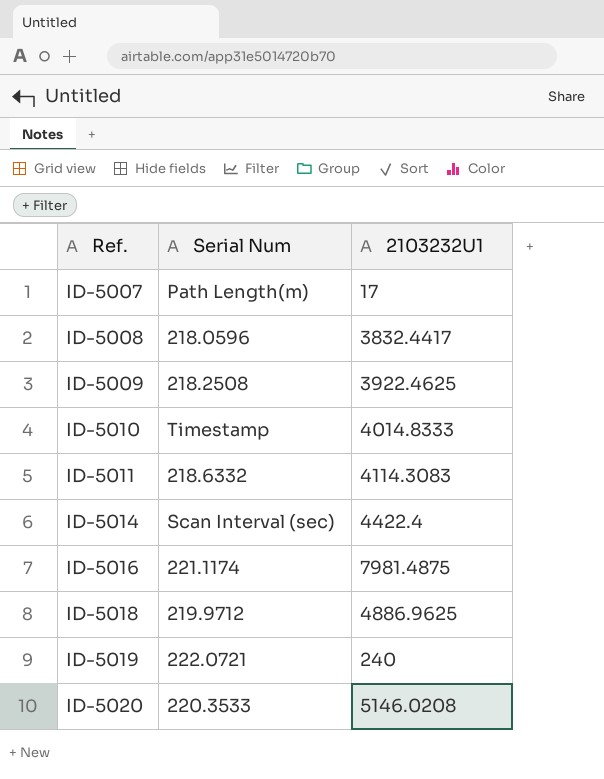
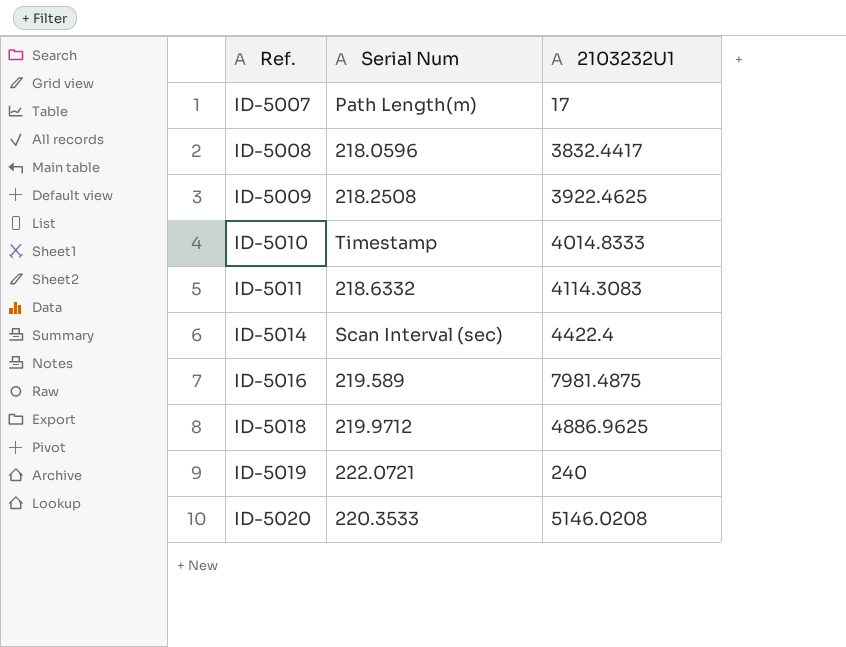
ID-5016 | Serial Num: 221.1174 -> 219.589

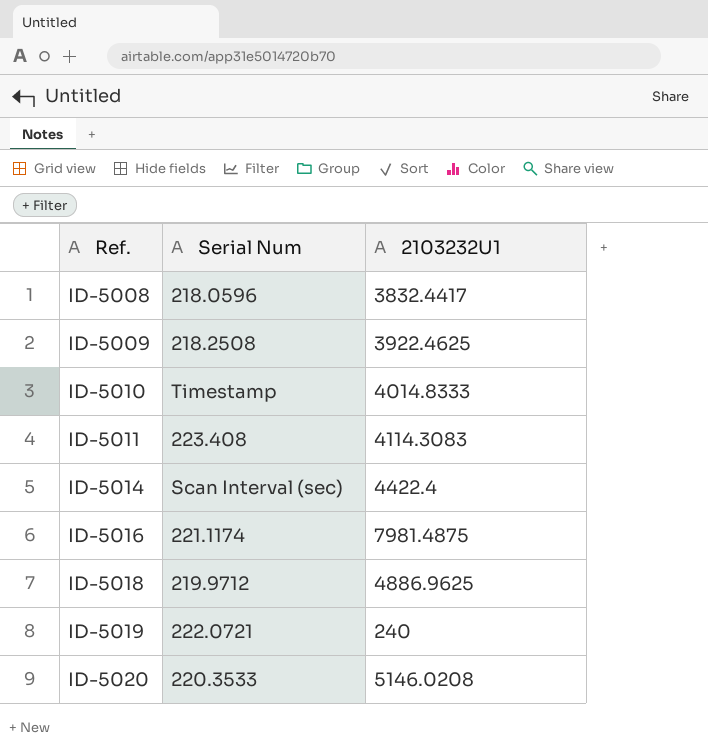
row ID-5007: Path Length(m) | 17 -> none
ID-5011 | Serial Num: 218.6332 -> 223.408
ID-5016 | Serial Num: 219.589 -> 221.1174

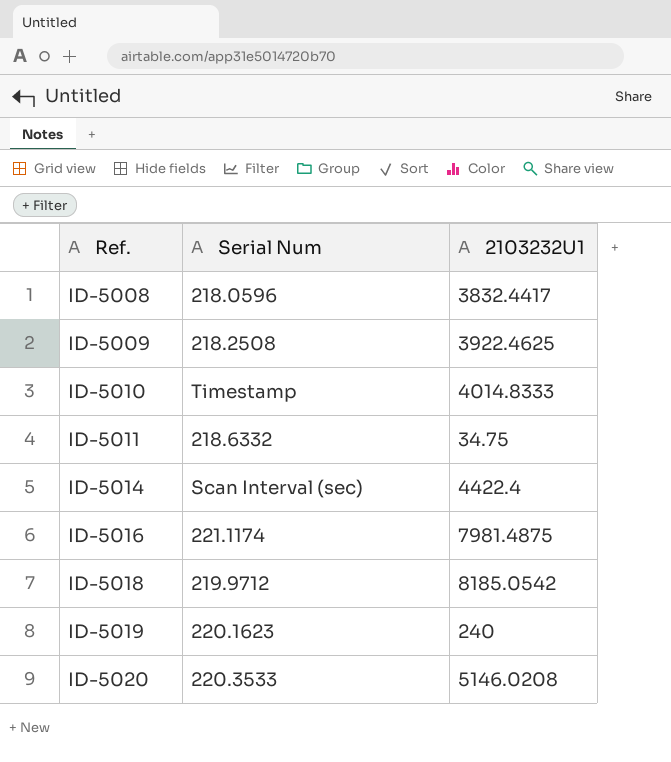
ID-5011 | Serial Num: 223.408 -> 218.6332
ID-5011 | 2103232U1: 4114.3083 -> 34.75
ID-5018 | 2103232U1: 4886.9625 -> 8185.0542
ID-5019 | Serial Num: 222.0721 -> 220.1623

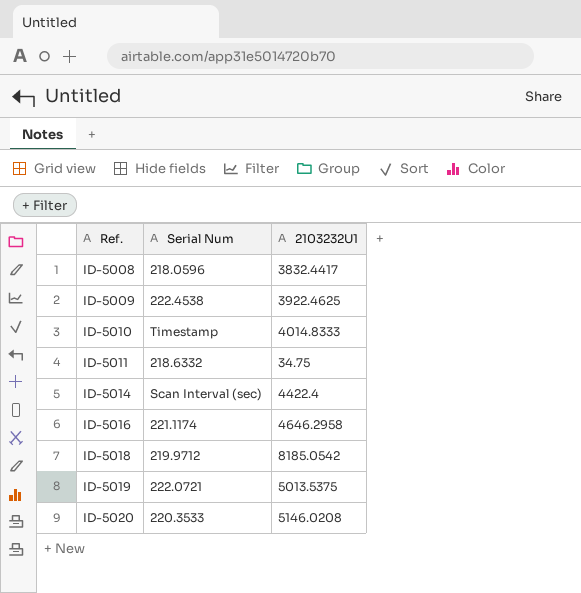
ID-5009 | Serial Num: 218.2508 -> 222.4538
ID-5016 | 2103232U1: 7981.4875 -> 4646.2958
ID-5019 | Serial Num: 220.1623 -> 222.0721
ID-5019 | 2103232U1: 240 -> 5013.5375

